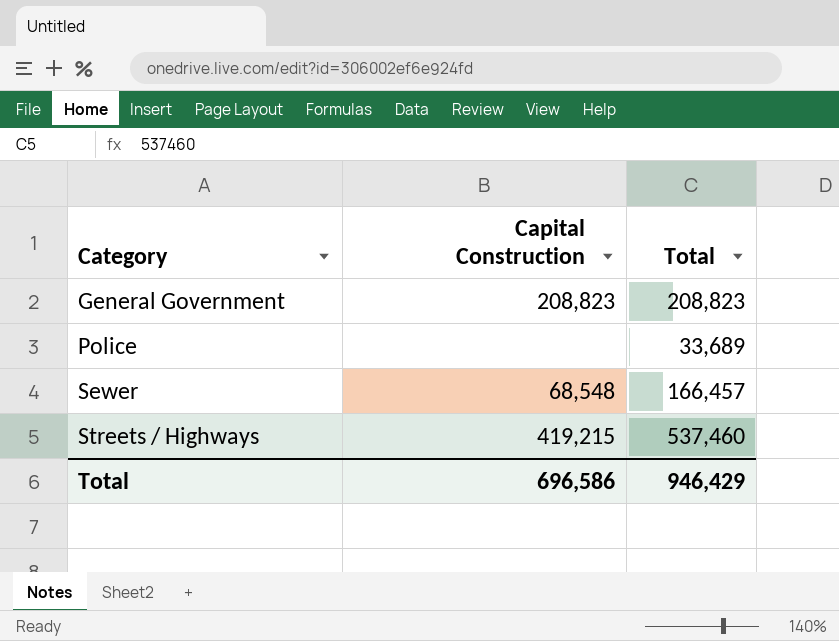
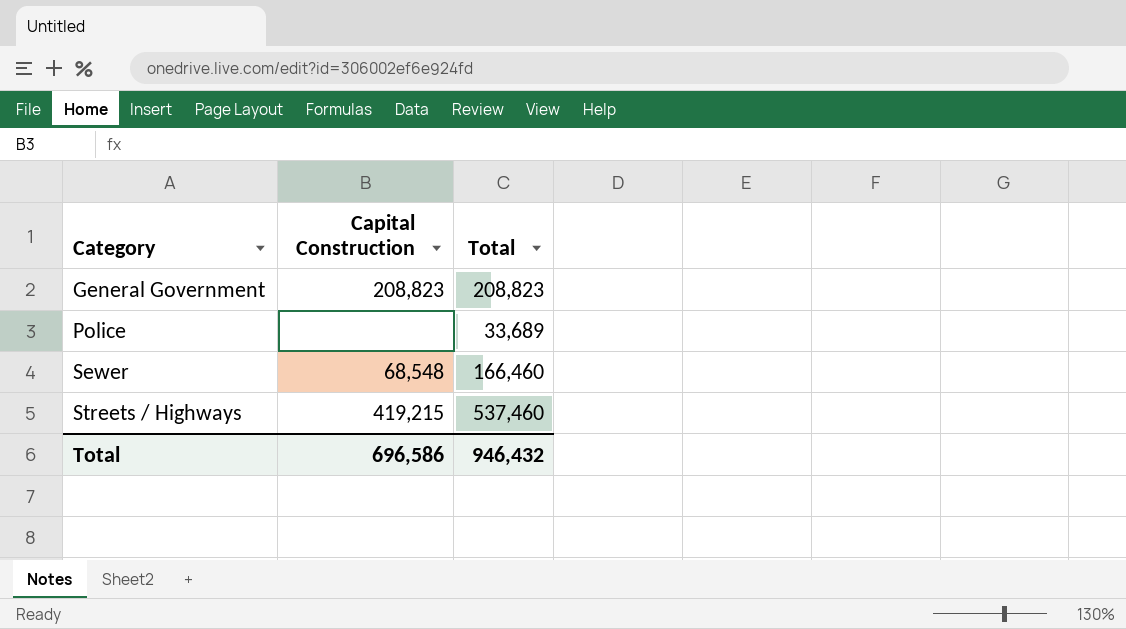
Sewer | Total: 166,457 -> 166,460
Total | Total: 946,429 -> 946,432

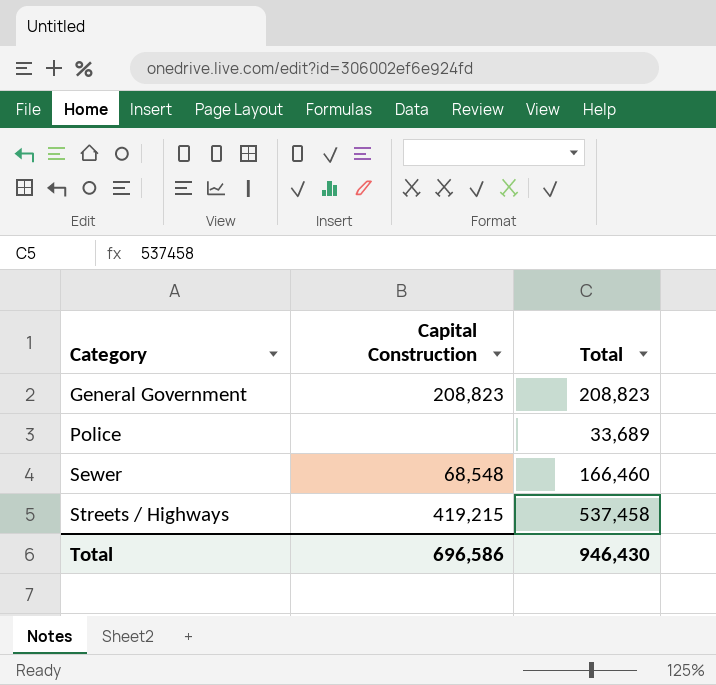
Streets / Highways | Total: 537,460 -> 537,458
Total | Total: 946,432 -> 946,430

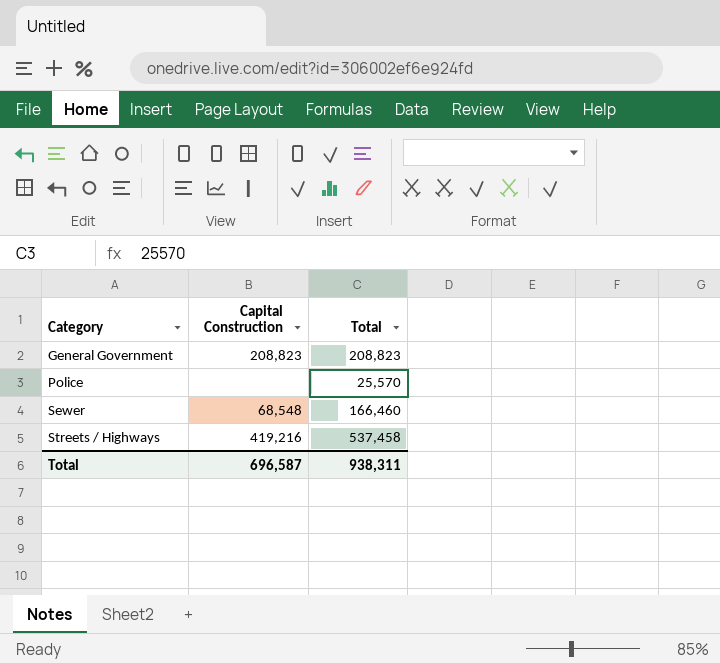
Police | Total: 33,689 -> 25,570
Streets / Highways | Capital Construction: 419,215 -> 419,216
Total | Capital Construction: 696,586 -> 696,587
Total | Total: 946,430 -> 938,311

